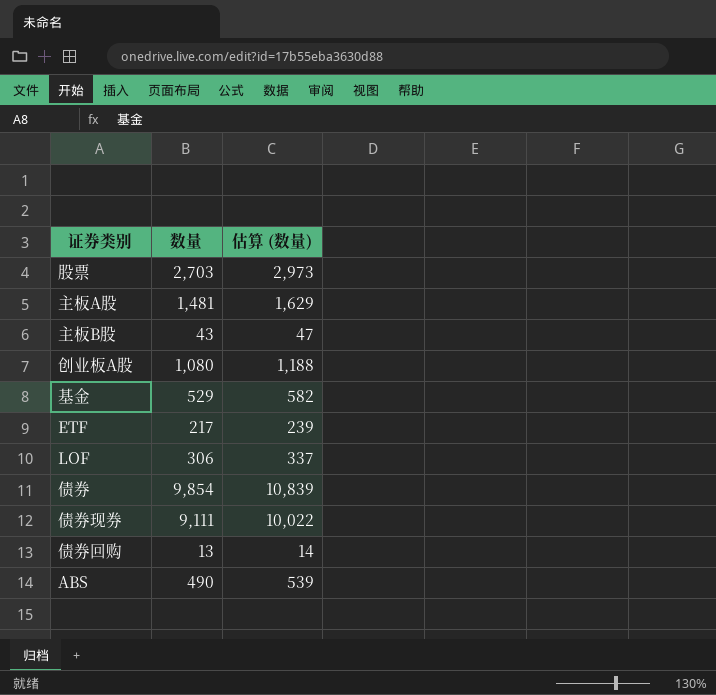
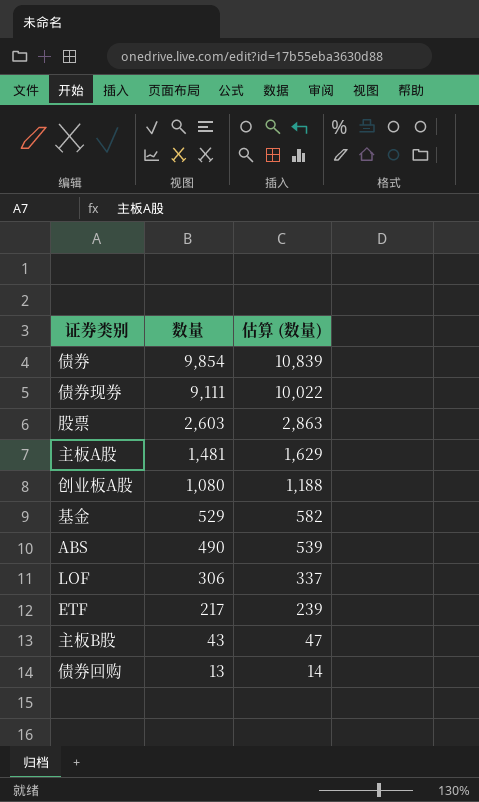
row order: none -> 数量 descending
股票 | 数量: 2,703 -> 2,603
股票 | 估算 (数量): 2,973 -> 2,863

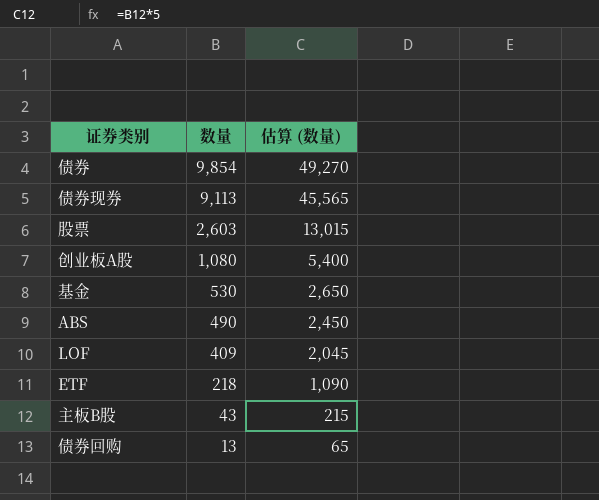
column 估算 (数量) | formula: [数量] * 1.1 -> [数量] * 5
row 主板A股: 1,481 | 1,629 -> none
债券现券 | 数量: 9,111 -> 9,113
基金 | 数量: 529 -> 530
LOF | 数量: 306 -> 409
ETF | 数量: 217 -> 218

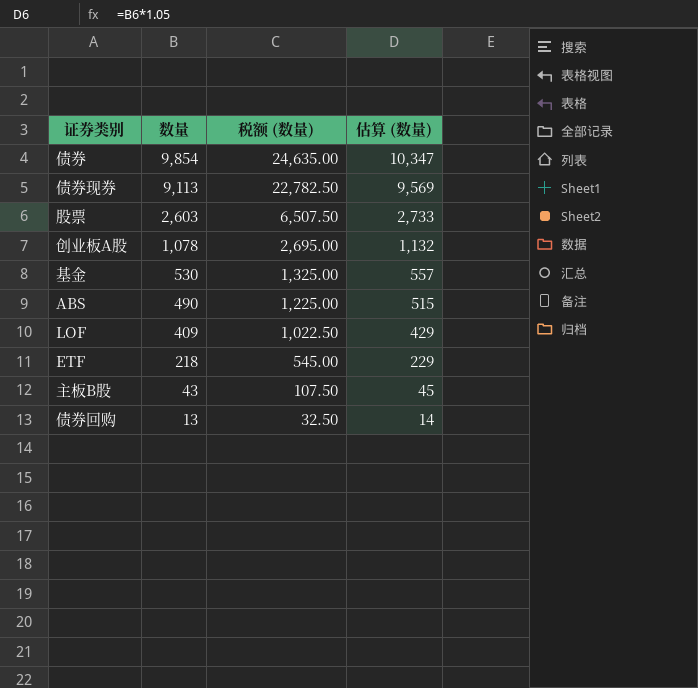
column 税额 (数量) | formula: none -> [数量] * 2.5
column 估算 (数量) | formula: [数量] * 5 -> [数量] * 1.05
创业板A股 | 数量: 1,080 -> 1,078

